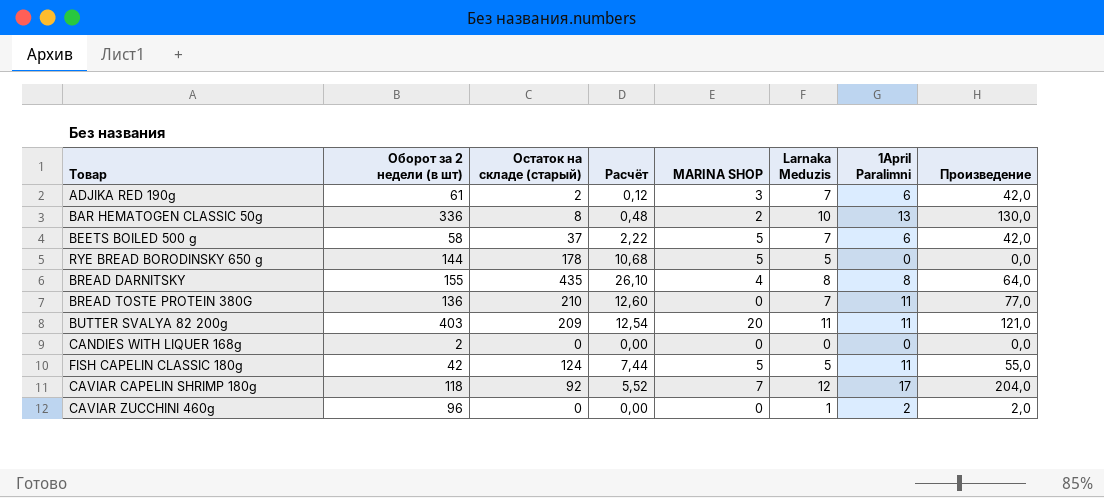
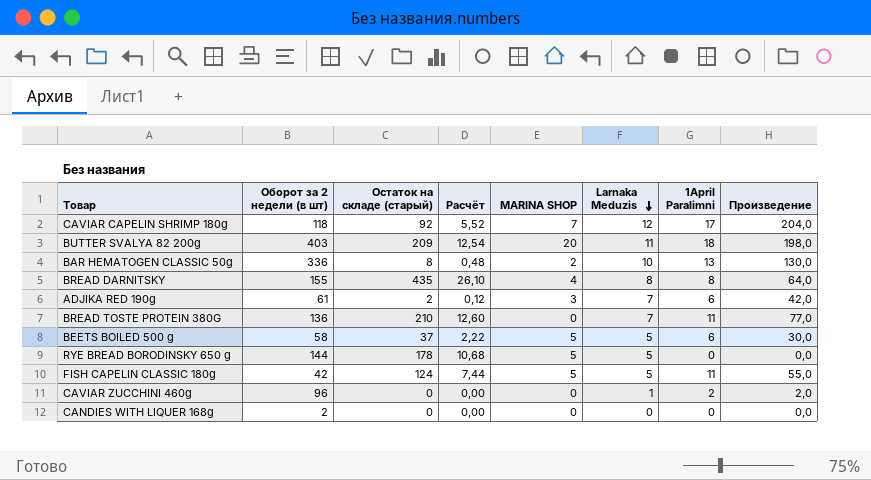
row order: none -> Larnaka Meduzis descending
BUTTER SVALYA 82 200g | 1April Paralimni: 11 -> 18
BUTTER SVALYA 82 200g | Произведение: 121,0 -> 198,0
BEETS BOILED 500 g | Larnaka Meduzis: 7 -> 5
BEETS BOILED 500 g | Произведение: 42,0 -> 30,0

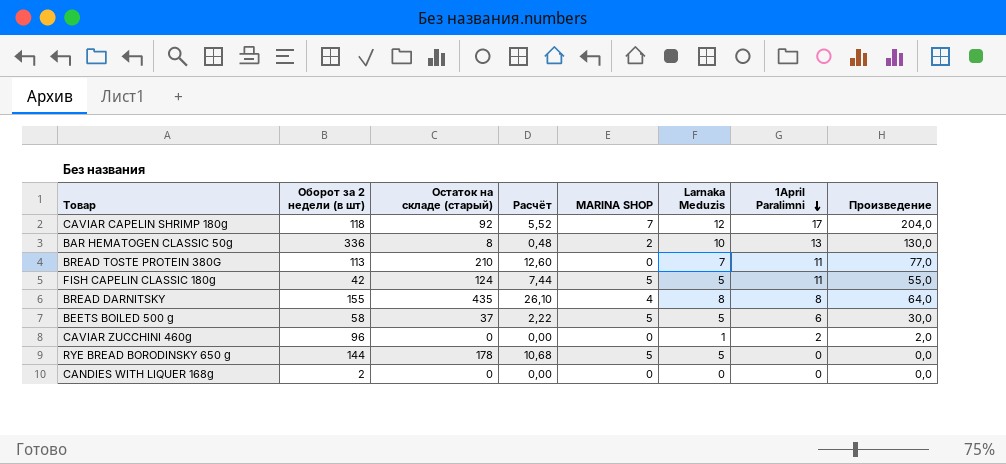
row order: Larnaka Meduzis descending -> 1April Paralimni descending
row BUTTER SVALYA 82 200g: 403 | 209 | 12,54 | 20 | 11 | 18 | 198,0 -> none
row ADJIKA RED 190g: 61 | 2 | 0,12 | 3 | 7 | 6 | 42,0 -> none
BREAD TOSTE PROTEIN 380G | Оборот за 2 недели (в шт): 136 -> 113

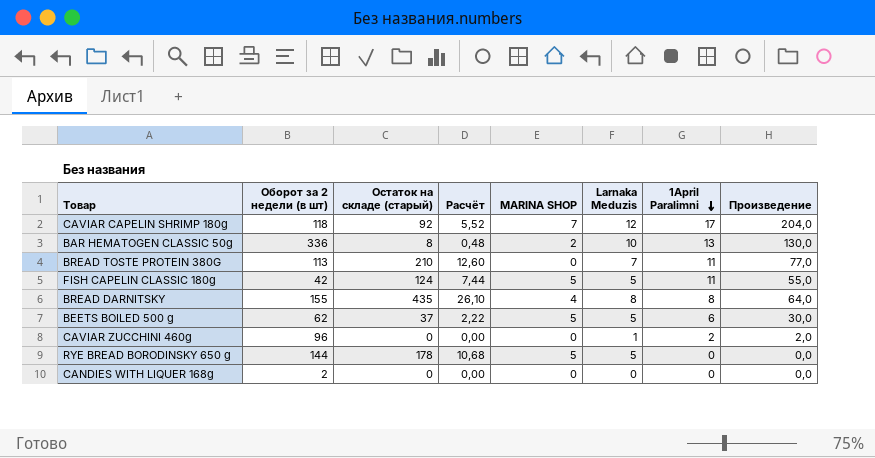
BEETS BOILED 500 g | Оборот за 2 недели (в шт): 58 -> 62

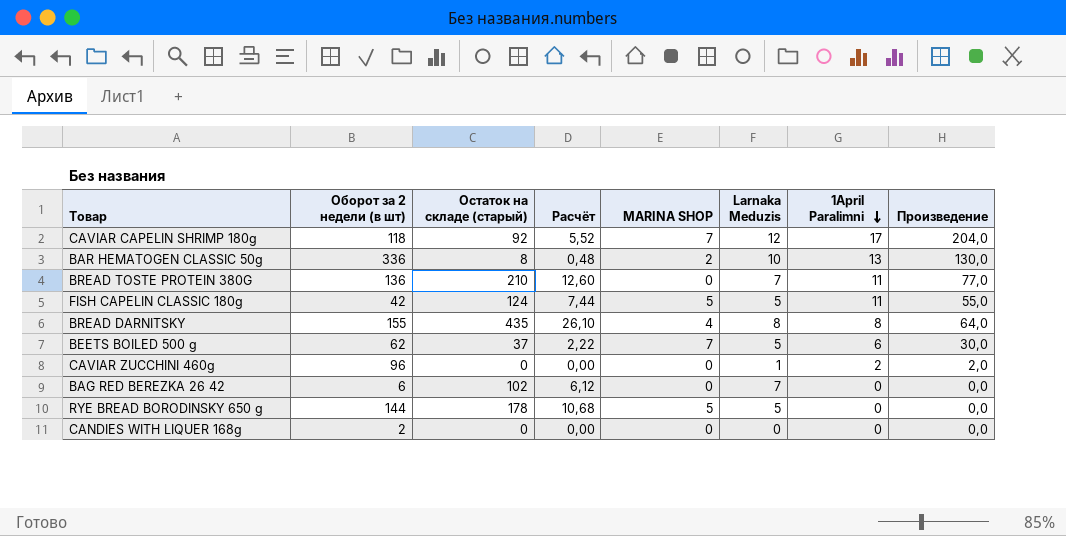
BREAD TOSTE PROTEIN 380G | Оборот за 2 недели (в шт): 113 -> 136
BEETS BOILED 500 g | MARINA SHOP: 5 -> 7
row BAG RED BEREZKA 26 42: none -> 6 | 102 | 6,12 | 0 | 7 | 0 | 0,0

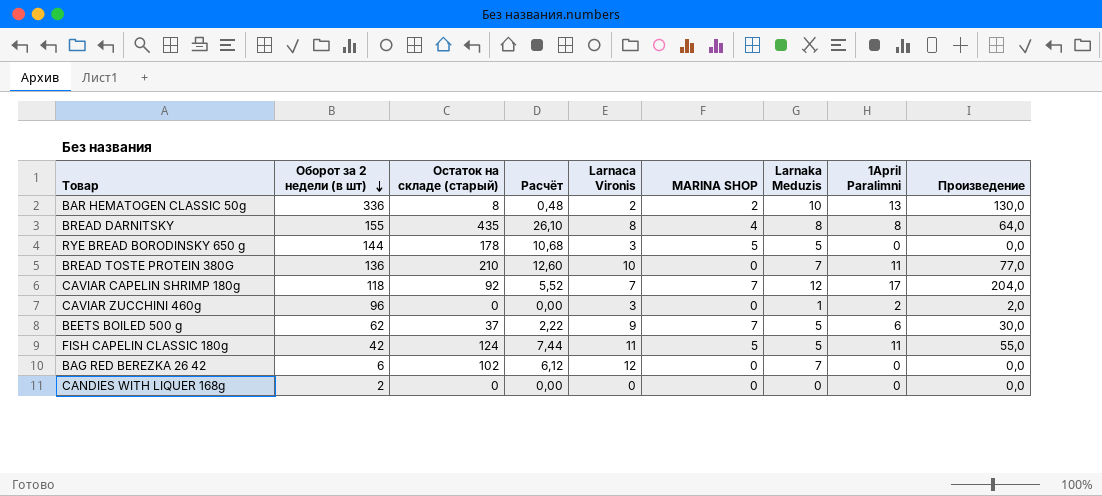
row order: 1April Paralimni descending -> Оборот за 2 недели (в шт) descending
column Larnaca Vironis | position: none -> 5

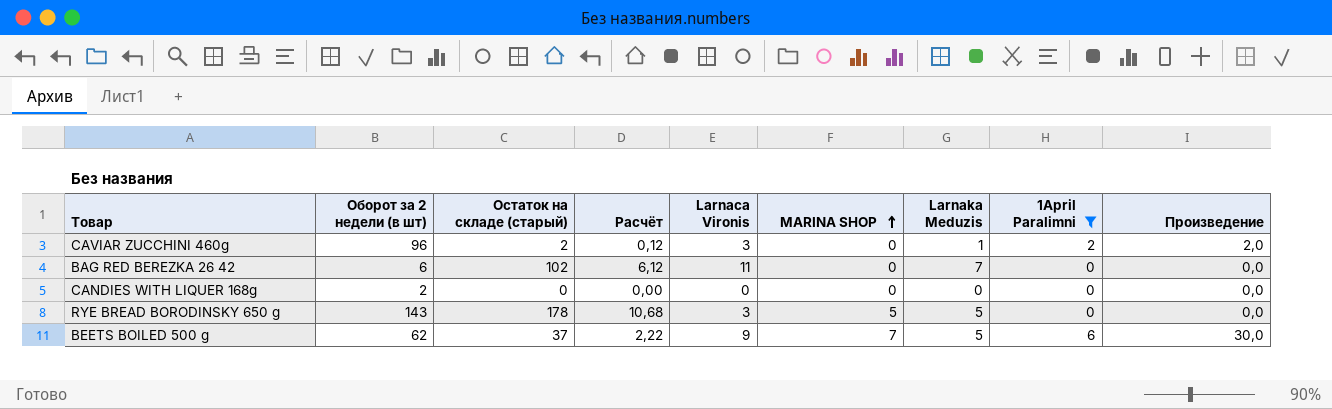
filter: none -> 1April Paralimni <= 6
row order: Оборот за 2 недели (в шт) descending -> MARINA SHOP ascending
CAVIAR ZUCCHINI 460g | Остаток на складе (старый): 0 -> 2
CAVIAR ZUCCHINI 460g | Расчёт: 0,00 -> 0,12
BAG RED BEREZKA 26 42 | Larnaca Vironis: 12 -> 11
RYE BREAD BORODINSKY 650 g | Оборот за 2 недели (в шт): 144 -> 143

